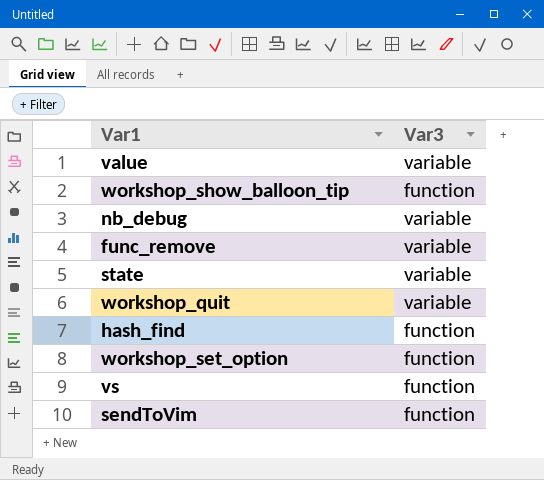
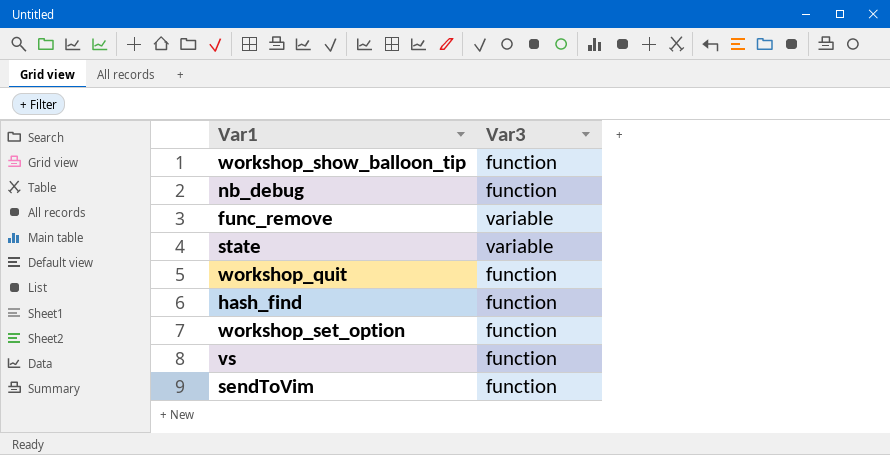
row value: variable -> none
nb_debug | Var3: variable -> function
workshop_quit | Var3: variable -> function

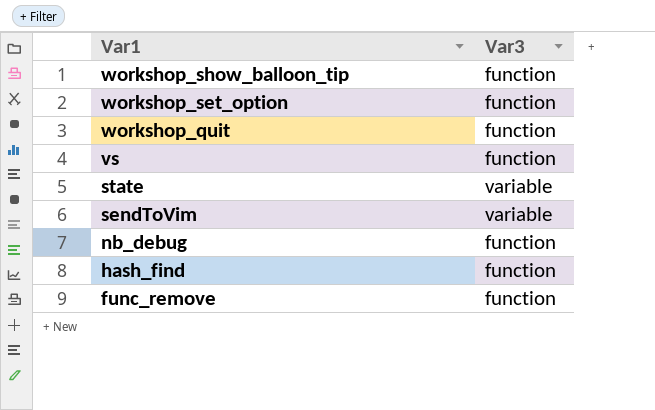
row order: none -> Var1 descending
sendToVim | Var3: function -> variable
func_remove | Var3: variable -> function

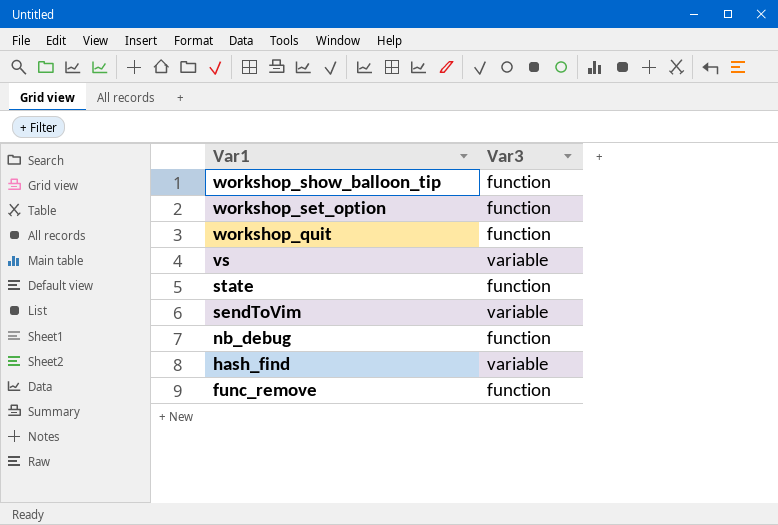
vs | Var3: function -> variable
state | Var3: variable -> function
hash_find | Var3: function -> variable

